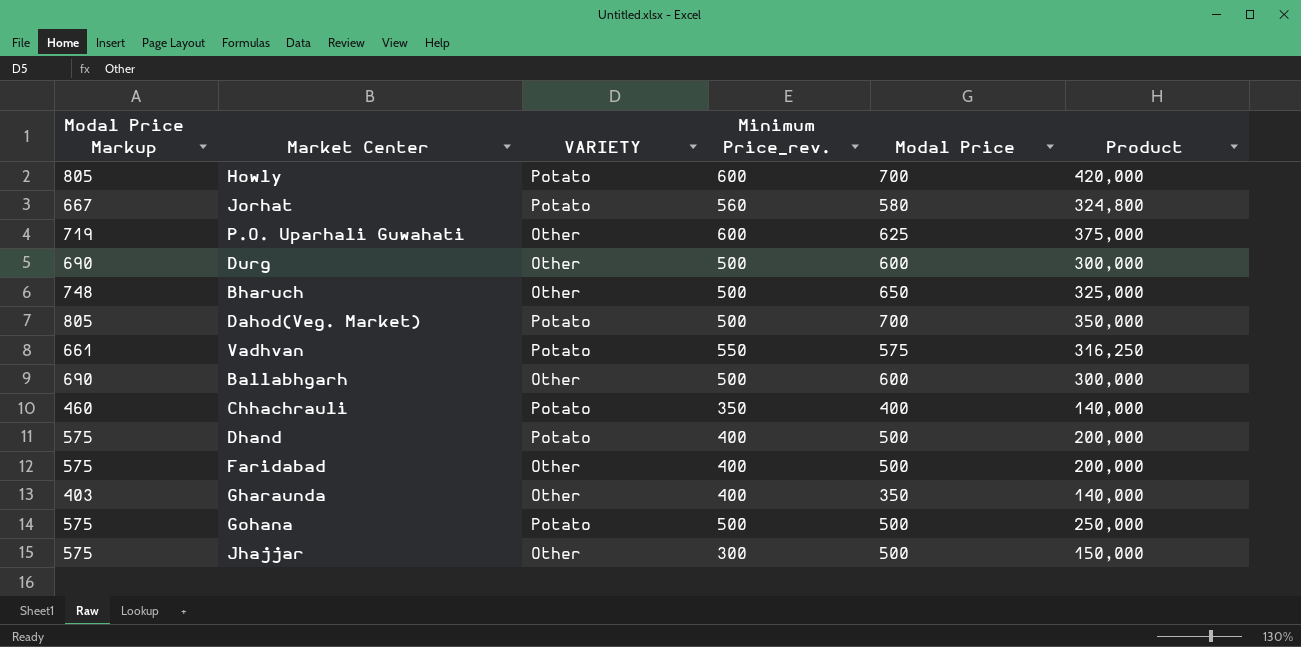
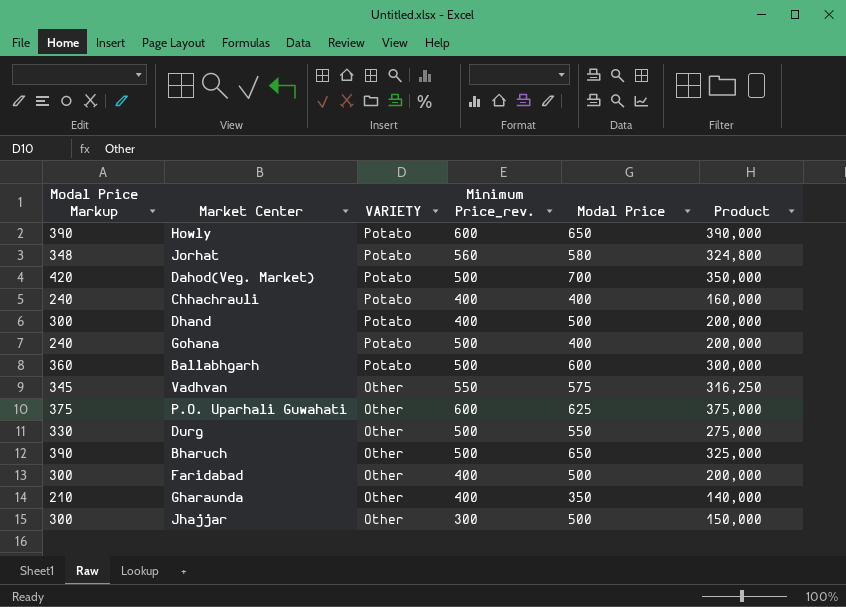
row order: none -> VARIETY descending
column Modal Price Markup | formula: [Modal Price] * 1.15 -> [Modal Price] * 0.6
Howly | Modal Price: 700 -> 650
Howly | Product: 420,000 -> 390,000
Chhachrauli | Minimum Price_rev.: 350 -> 400
Chhachrauli | Product: 140,000 -> 160,000
Gohana | Modal Price: 500 -> 400
Gohana | Product: 250,000 -> 200,000
Ballabhgarh | VARIETY: Other -> Potato
Vadhvan | VARIETY: Potato -> Other
Durg | Modal Price: 600 -> 550
Durg | Product: 300,000 -> 275,000

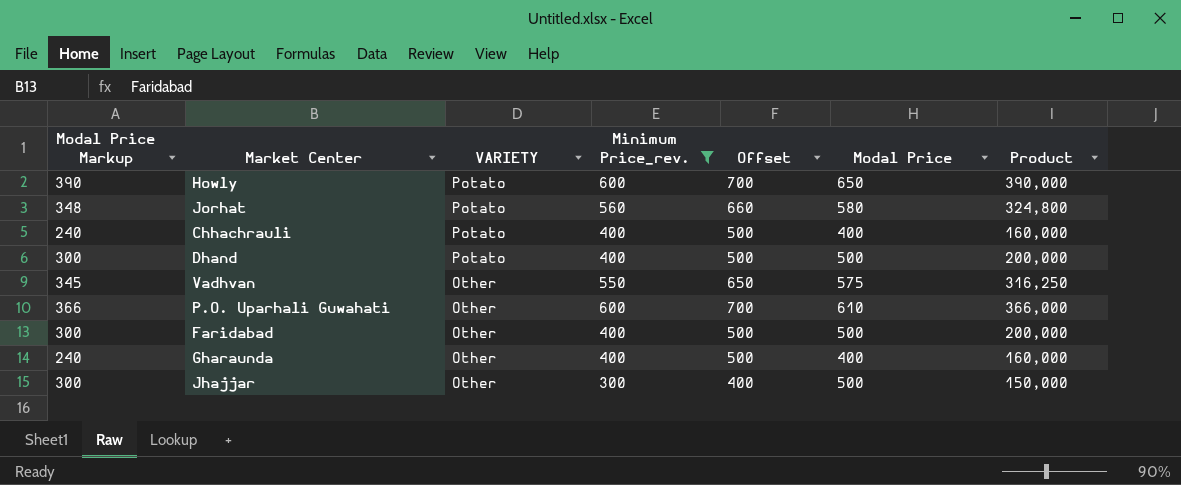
filter: none -> Minimum Price_rev. != 500
column Offset | formula: none -> [Minimum Price_rev.] + 100
P.O. Uparhali Guwahati | Modal Price Markup: 375 -> 366
P.O. Uparhali Guwahati | Modal Price: 625 -> 610
P.O. Uparhali Guwahati | Product: 375,000 -> 366,000
Gharaunda | Modal Price Markup: 210 -> 240
Gharaunda | Modal Price: 350 -> 400
Gharaunda | Product: 140,000 -> 160,000

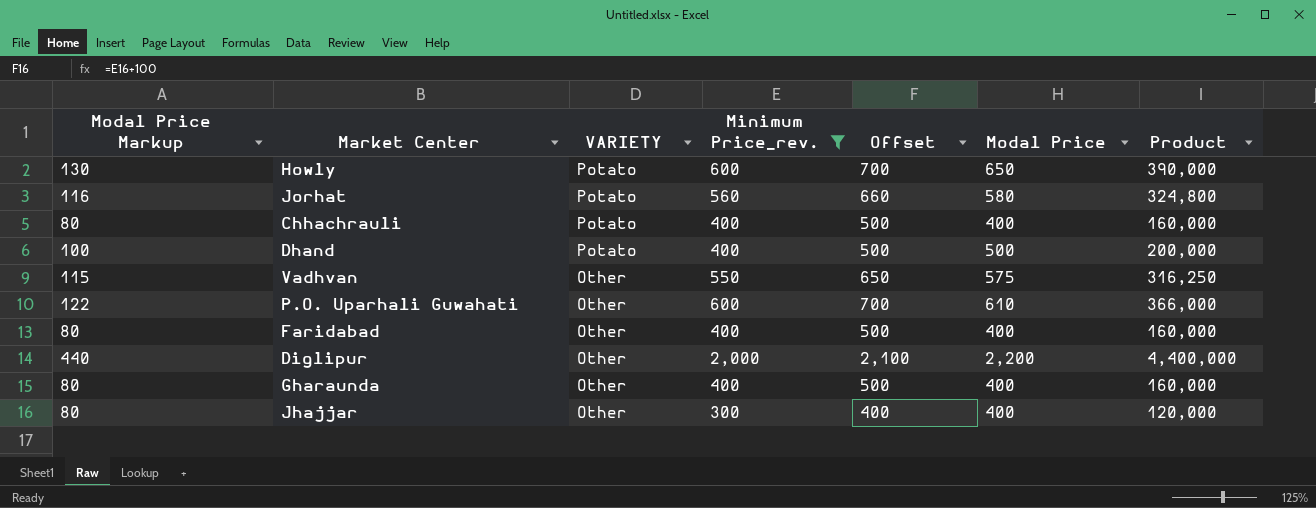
column Modal Price Markup | formula: [Modal Price] * 0.6 -> [Modal Price] * 0.2
Faridabad | Modal Price: 500 -> 400
Faridabad | Product: 200,000 -> 160,000
row Diglipur: none -> 440 | Other | 2,000 | 2,100 | 2,200 | 4,400,000
Jhajjar | Modal Price: 500 -> 400
Jhajjar | Product: 150,000 -> 120,000

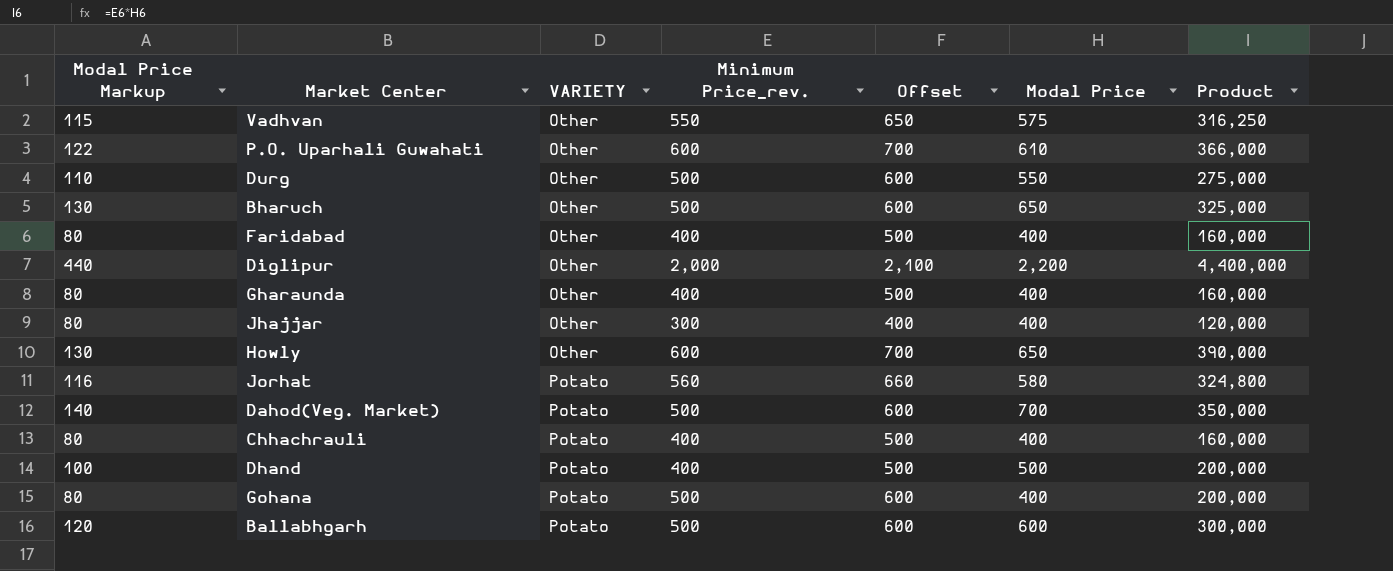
filter: Minimum Price_rev. != 500 -> none
row order: VARIETY descending -> VARIETY ascending
Howly | VARIETY: Potato -> Other

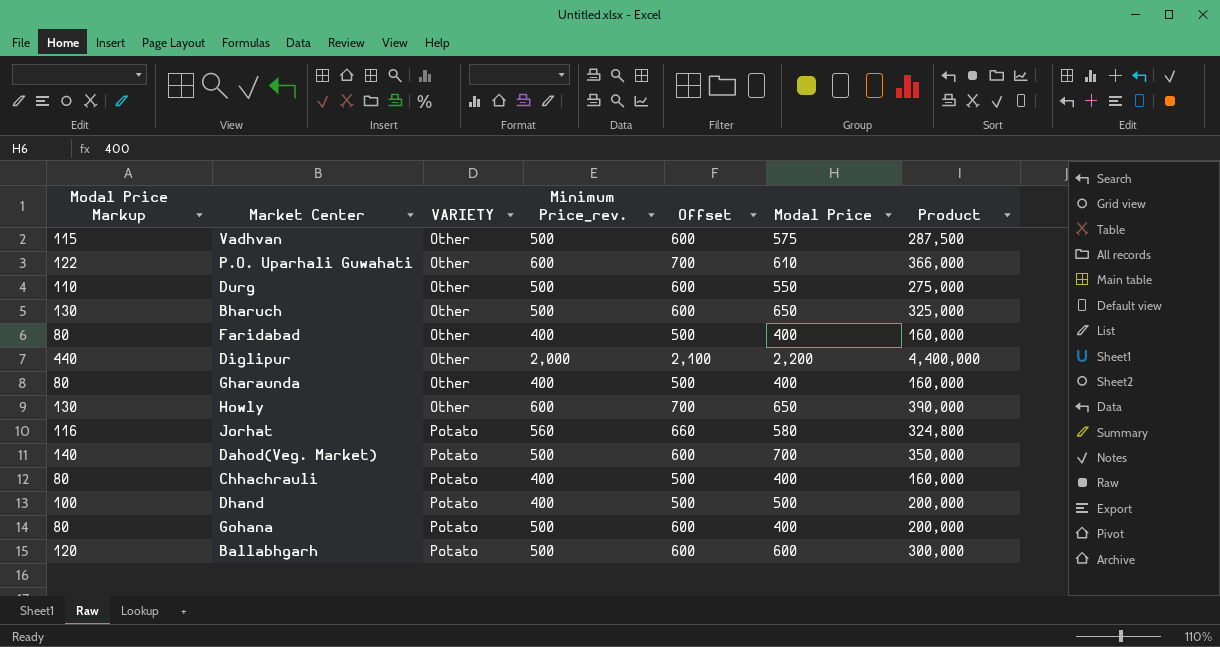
row Jhajjar: 80 | Other | 300 | 400 | 400 | 120,000 -> none
Vadhvan | Minimum Price_rev.: 550 -> 500
Vadhvan | Offset: 650 -> 600
Vadhvan | Product: 316,250 -> 287,500

